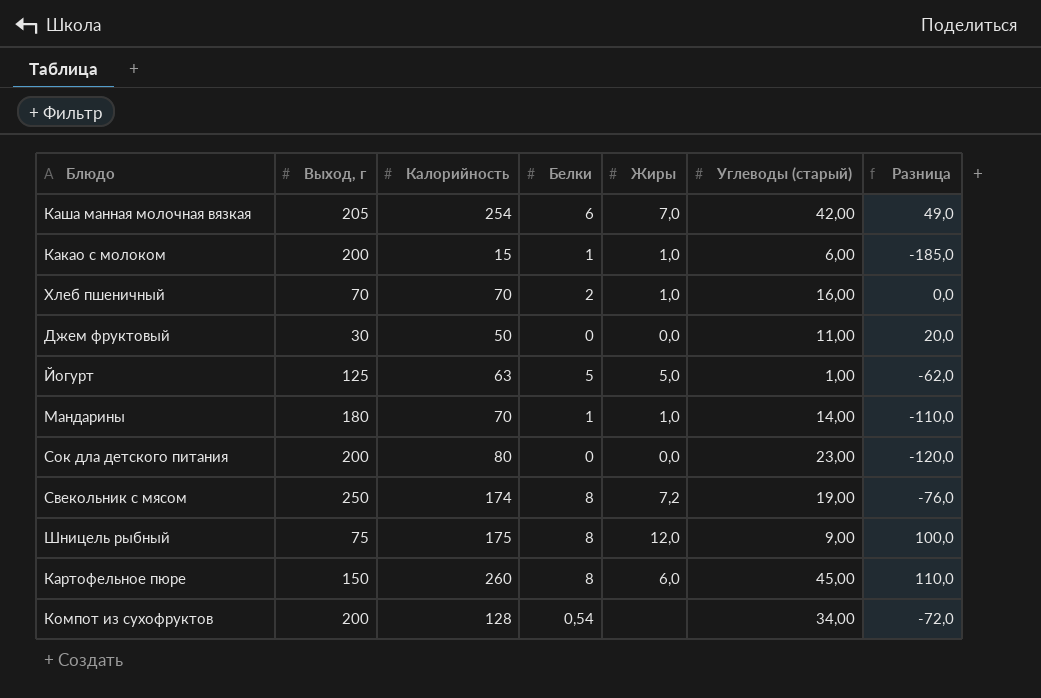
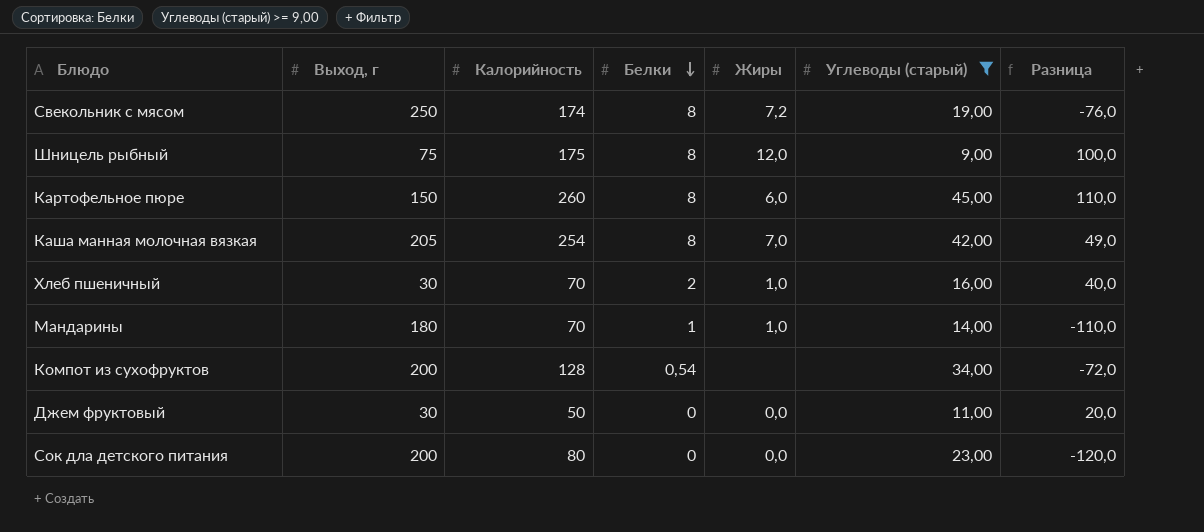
filter: none -> Углеводы (старый) >= 9,00
row order: none -> Белки descending
Каша манная молочная вязкая | Белки: 6 -> 8
Хлеб пшеничный | Выход, г: 70 -> 30
Хлеб пшеничный | Разница: 0,0 -> 40,0

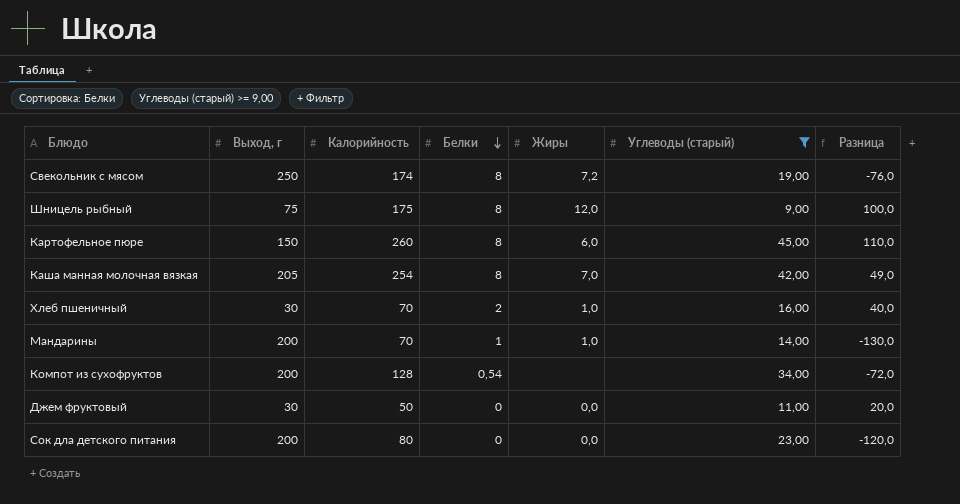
Мандарины | Выход, г: 180 -> 200
Мандарины | Разница: -110,0 -> -130,0

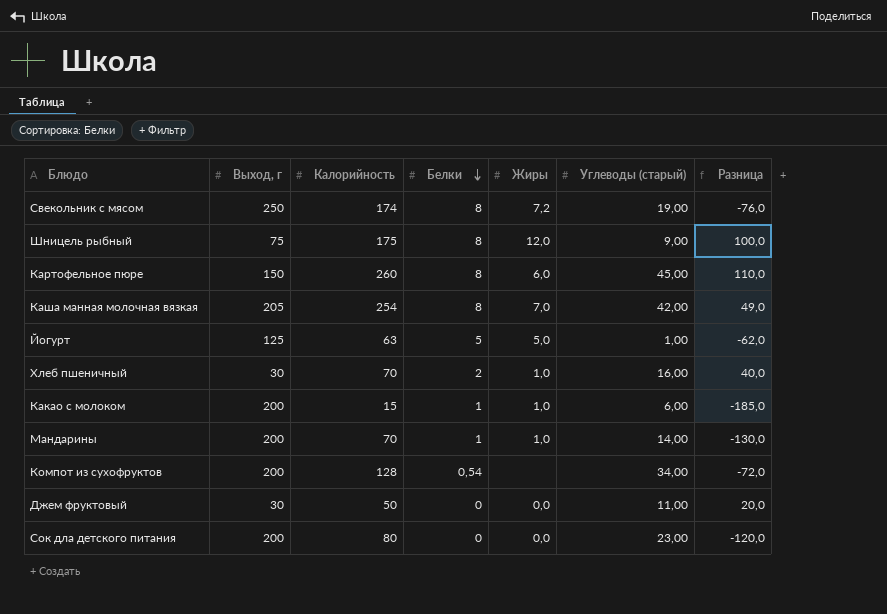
filter: Углеводы (старый) >= 9,00 -> none

